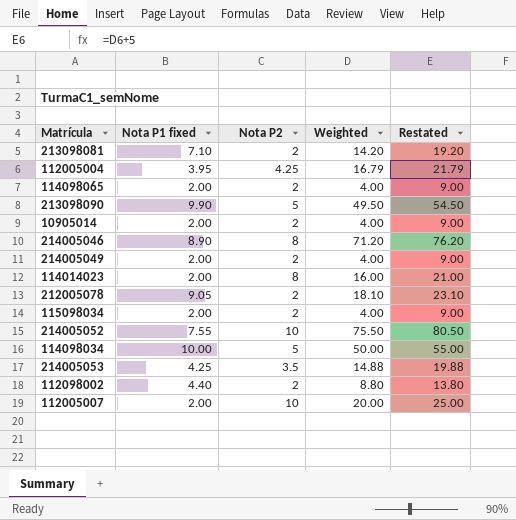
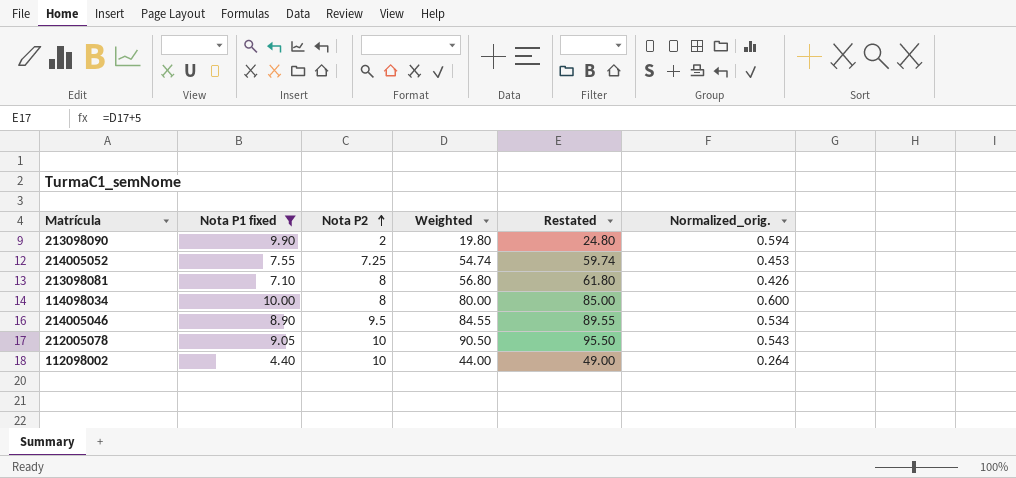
filter: none -> Nota P1 fixed >= 4.40
row order: none -> Nota P2 ascending
column Normalized_orig. | formula: none -> [Nota P1 fixed] * 0.06
213098090 | Nota P2: 5 -> 2
213098090 | Weighted: 49.50 -> 19.80
213098090 | Restated: 54.50 -> 24.80
214005052 | Nota P2: 10 -> 7.25
214005052 | Weighted: 75.50 -> 54.74
214005052 | Restated: 80.50 -> 59.74
213098081 | Nota P2: 2 -> 8
213098081 | Weighted: 14.20 -> 56.80
213098081 | Restated: 19.20 -> 61.80
114098034 | Nota P2: 5 -> 8
114098034 | Weighted: 50.00 -> 80.00
114098034 | Restated: 55.00 -> 85.00
214005046 | Nota P2: 8 -> 9.5
214005046 | Weighted: 71.20 -> 84.55
214005046 | Restated: 76.20 -> 89.55
212005078 | Nota P2: 2 -> 10
212005078 | Weighted: 18.10 -> 90.50
212005078 | Restated: 23.10 -> 95.50
112098002 | Nota P2: 2 -> 10
112098002 | Weighted: 8.80 -> 44.00
112098002 | Restated: 13.80 -> 49.00

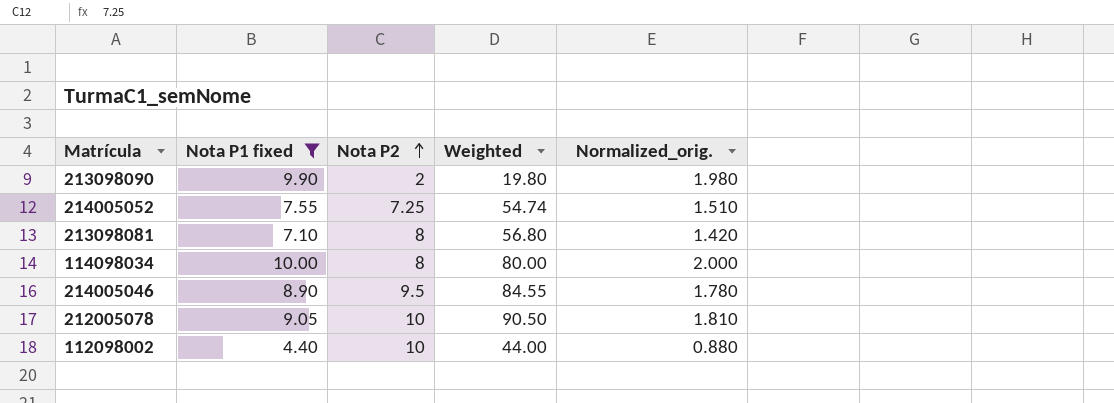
column Restated | formula: [Weighted] + 5 -> none
column Normalized_orig. | formula: [Nota P1 fixed] * 0.06 -> [Nota P1 fixed] * 0.2

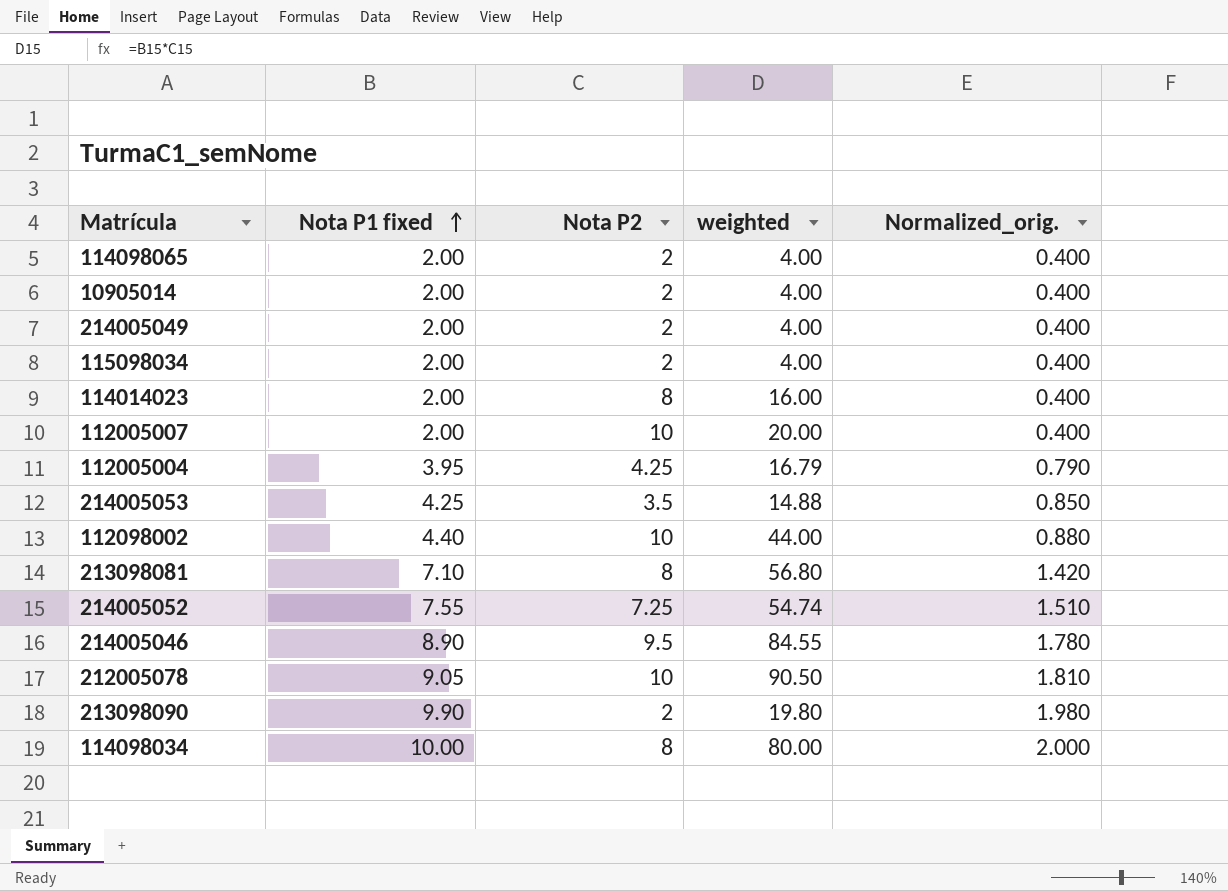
filter: Nota P1 fixed >= 4.40 -> none
row order: Nota P2 ascending -> Nota P1 fixed ascending
column name: Weighted -> weighted

